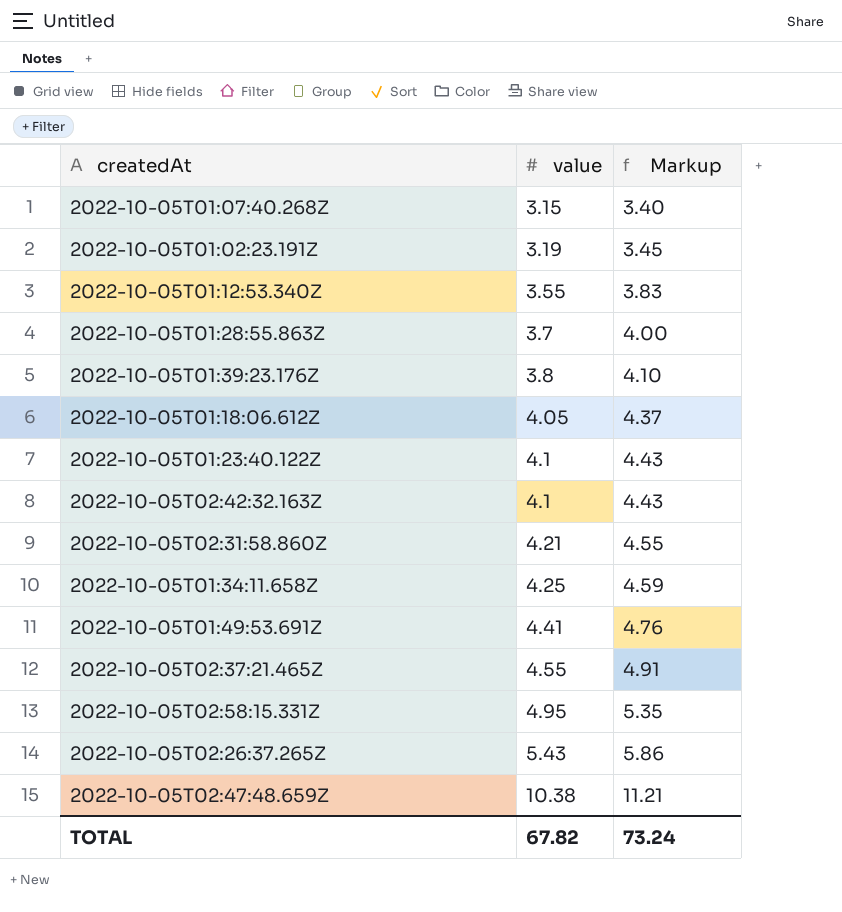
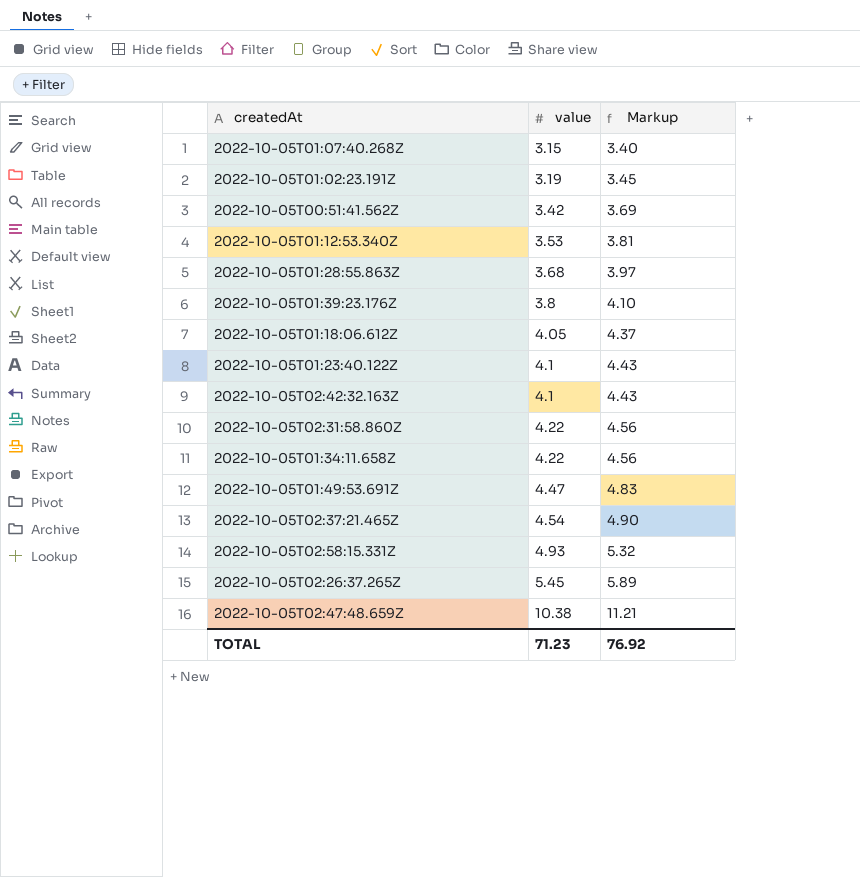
row 2022-10-05T00:51:41.562Z: none -> 3.42 | 3.69
2022-10-05T01:12:53.340Z | value: 3.55 -> 3.53
2022-10-05T01:12:53.340Z | Markup: 3.83 -> 3.81
2022-10-05T01:28:55.863Z | value: 3.7 -> 3.68
2022-10-05T01:28:55.863Z | Markup: 4.00 -> 3.97
2022-10-05T02:31:58.860Z | value: 4.21 -> 4.22
2022-10-05T02:31:58.860Z | Markup: 4.55 -> 4.56
2022-10-05T01:34:11.658Z | value: 4.25 -> 4.22
2022-10-05T01:34:11.658Z | Markup: 4.59 -> 4.56
2022-10-05T01:49:53.691Z | value: 4.41 -> 4.47
2022-10-05T01:49:53.691Z | Markup: 4.76 -> 4.83
2022-10-05T02:37:21.465Z | value: 4.55 -> 4.54
2022-10-05T02:37:21.465Z | Markup: 4.91 -> 4.90
2022-10-05T02:58:15.331Z | value: 4.95 -> 4.93
2022-10-05T02:58:15.331Z | Markup: 5.35 -> 5.32
2022-10-05T02:26:37.265Z | value: 5.43 -> 5.45
2022-10-05T02:26:37.265Z | Markup: 5.86 -> 5.89
TOTAL | value: 67.82 -> 71.23
TOTAL | Markup: 73.24 -> 76.92

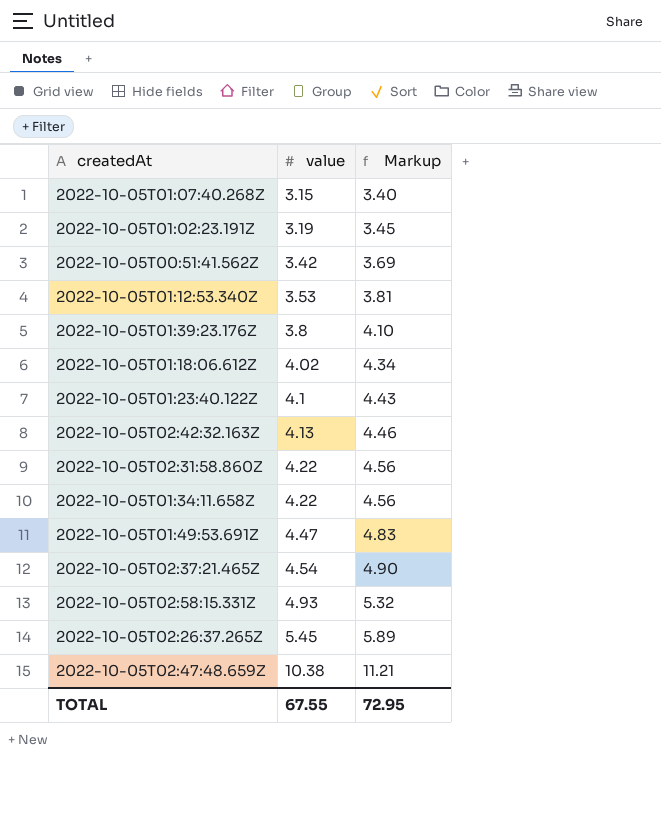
row 2022-10-05T01:28:55.863Z: 3.68 | 3.97 -> none
2022-10-05T01:18:06.612Z | value: 4.05 -> 4.02
2022-10-05T01:18:06.612Z | Markup: 4.37 -> 4.34
2022-10-05T02:42:32.163Z | value: 4.1 -> 4.13
2022-10-05T02:42:32.163Z | Markup: 4.43 -> 4.46
TOTAL | value: 71.23 -> 67.55
TOTAL | Markup: 76.92 -> 72.95

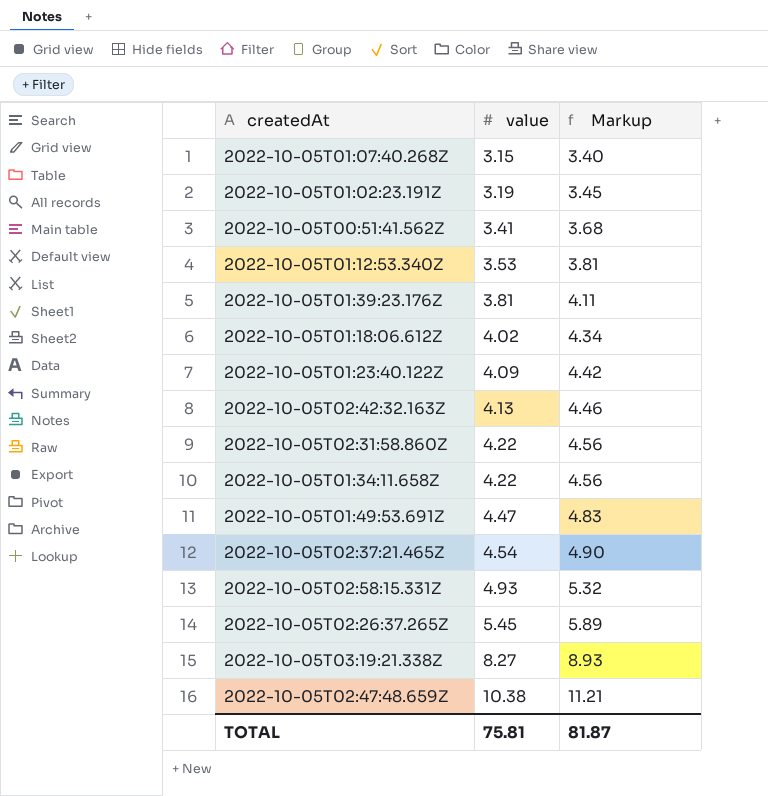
2022-10-05T00:51:41.562Z | value: 3.42 -> 3.41
2022-10-05T00:51:41.562Z | Markup: 3.69 -> 3.68
2022-10-05T01:39:23.176Z | value: 3.8 -> 3.81
2022-10-05T01:39:23.176Z | Markup: 4.10 -> 4.11
2022-10-05T01:23:40.122Z | value: 4.1 -> 4.09
2022-10-05T01:23:40.122Z | Markup: 4.43 -> 4.42
row 2022-10-05T03:19:21.338Z: none -> 8.27 | 8.93
TOTAL | value: 67.55 -> 75.81
TOTAL | Markup: 72.95 -> 81.87

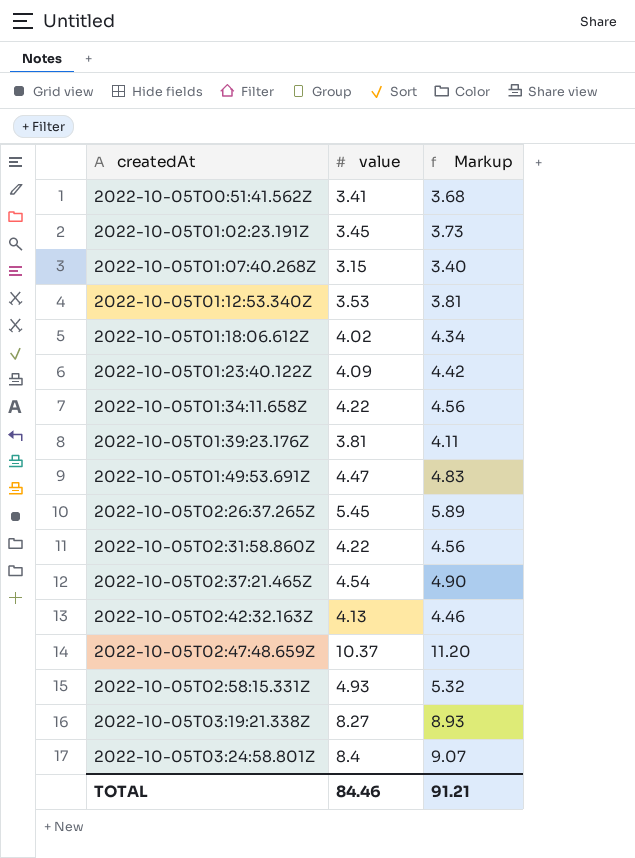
row order: value ascending -> createdAt ascending
2022-10-05T01:02:23.191Z | value: 3.19 -> 3.45
2022-10-05T01:02:23.191Z | Markup: 3.45 -> 3.73
2022-10-05T02:47:48.659Z | value: 10.38 -> 10.37
2022-10-05T02:47:48.659Z | Markup: 11.21 -> 11.20
row 2022-10-05T03:24:58.801Z: none -> 8.4 | 9.07
TOTAL | value: 75.81 -> 84.46
TOTAL | Markup: 81.87 -> 91.21

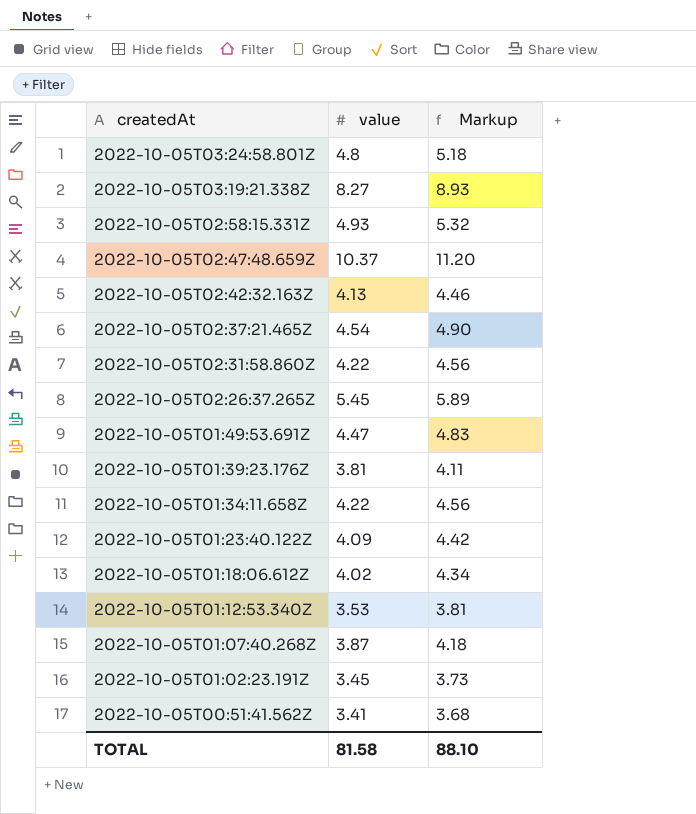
row order: createdAt ascending -> createdAt descending
2022-10-05T03:24:58.801Z | value: 8.4 -> 4.8
2022-10-05T03:24:58.801Z | Markup: 9.07 -> 5.18
2022-10-05T01:07:40.268Z | value: 3.15 -> 3.87
2022-10-05T01:07:40.268Z | Markup: 3.40 -> 4.18
TOTAL | value: 84.46 -> 81.58
TOTAL | Markup: 91.21 -> 88.10

